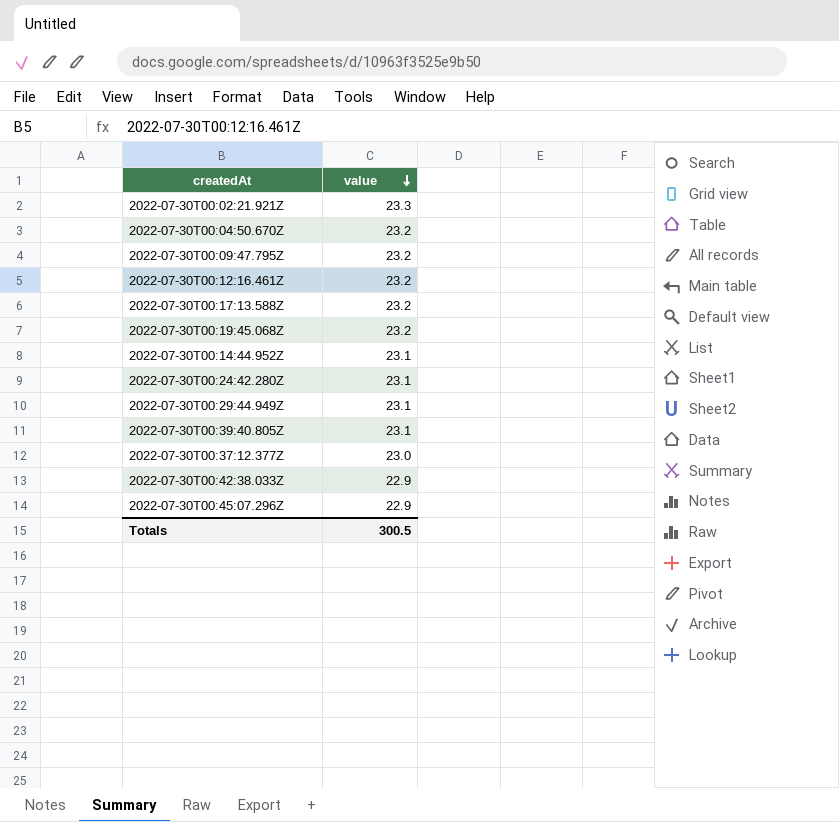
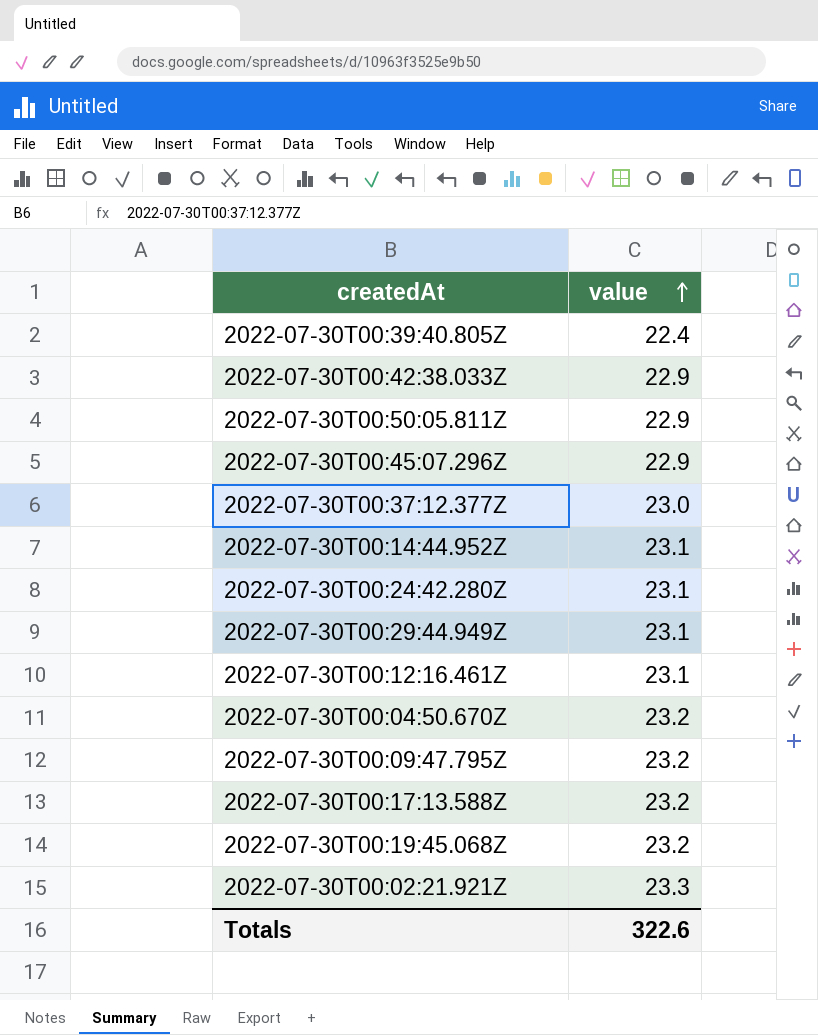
row order: value descending -> value ascending
2022-07-30T00:39:40.805Z | value: 23.1 -> 22.4
row 2022-07-30T00:50:05.811Z: none -> 22.9
2022-07-30T00:12:16.461Z | value: 23.2 -> 23.1
Totals | value: 300.5 -> 322.6

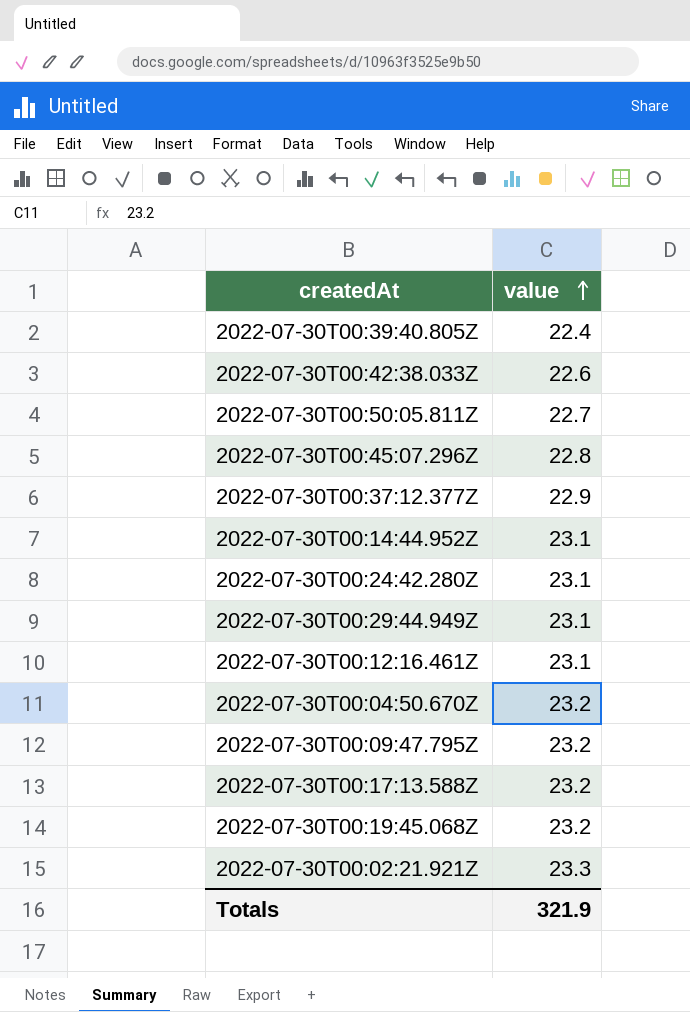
2022-07-30T00:42:38.033Z | value: 22.9 -> 22.6
2022-07-30T00:50:05.811Z | value: 22.9 -> 22.7
2022-07-30T00:45:07.296Z | value: 22.9 -> 22.8
2022-07-30T00:37:12.377Z | value: 23.0 -> 22.9
Totals | value: 322.6 -> 321.9

